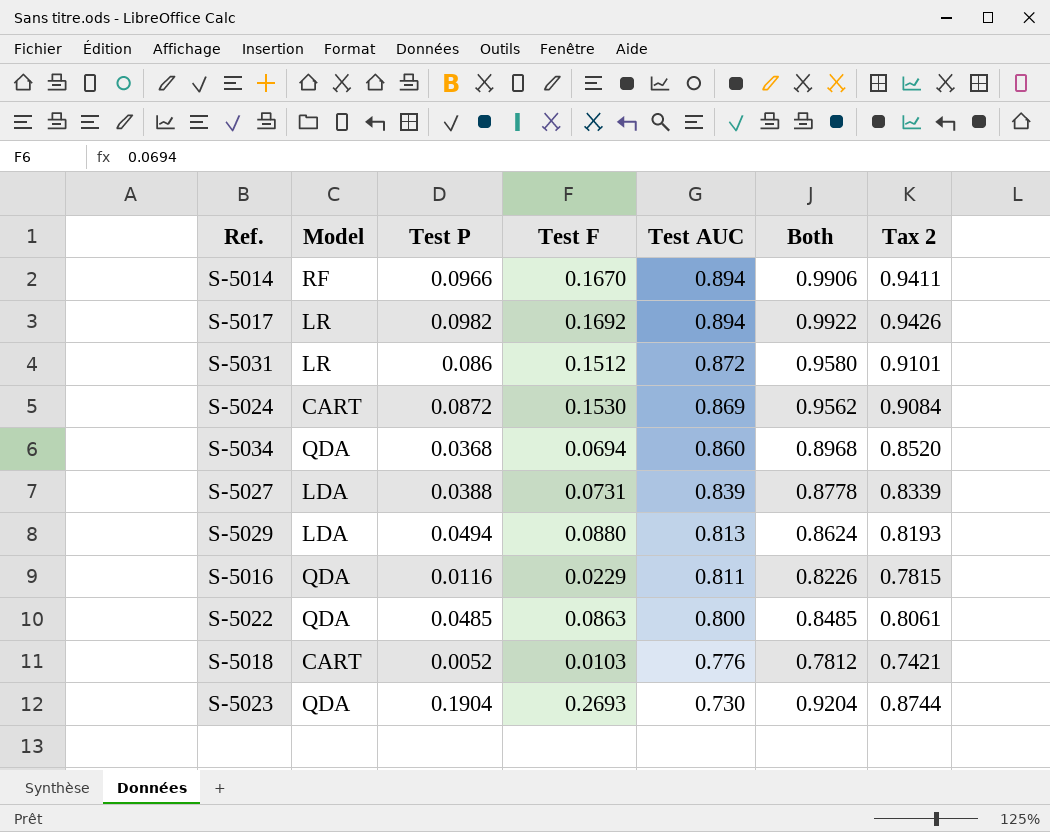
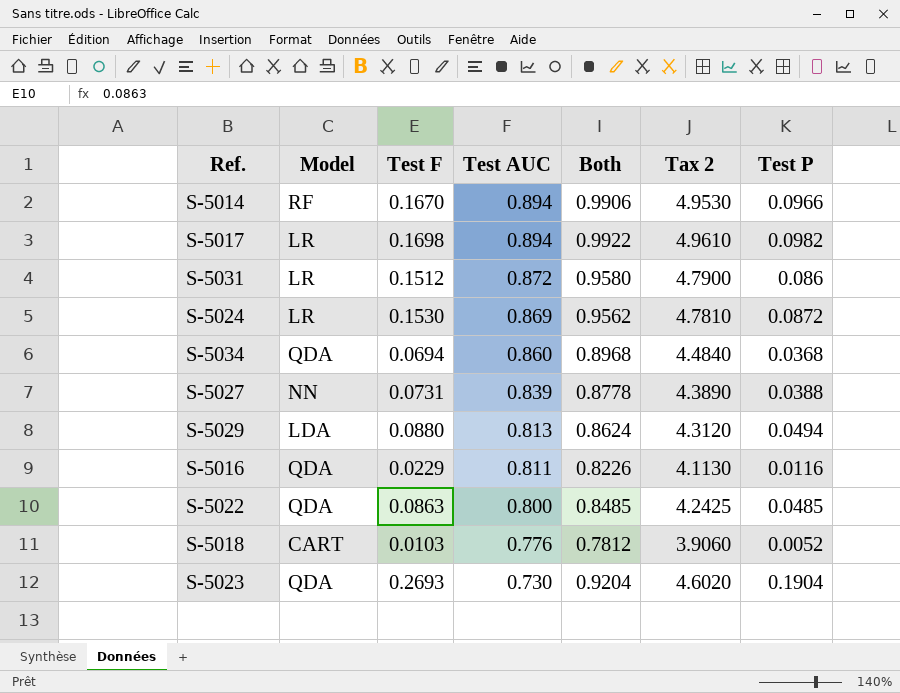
column Tax 2 | formula: [Both] * 0.95 -> [Both] * 5
column Test P | position: 3 -> 7
S-5017 | Test F: 0.1692 -> 0.1698
S-5024 | Model: CART -> LR
S-5027 | Model: LDA -> NN

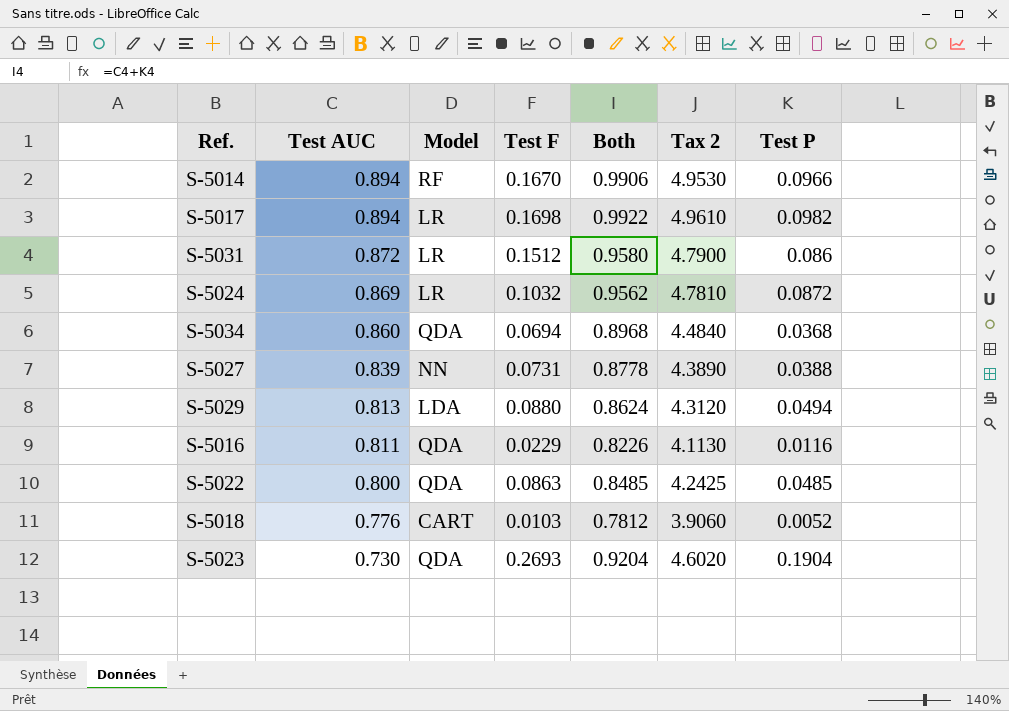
column Test AUC | position: 4 -> 2
S-5024 | Test F: 0.1530 -> 0.1032

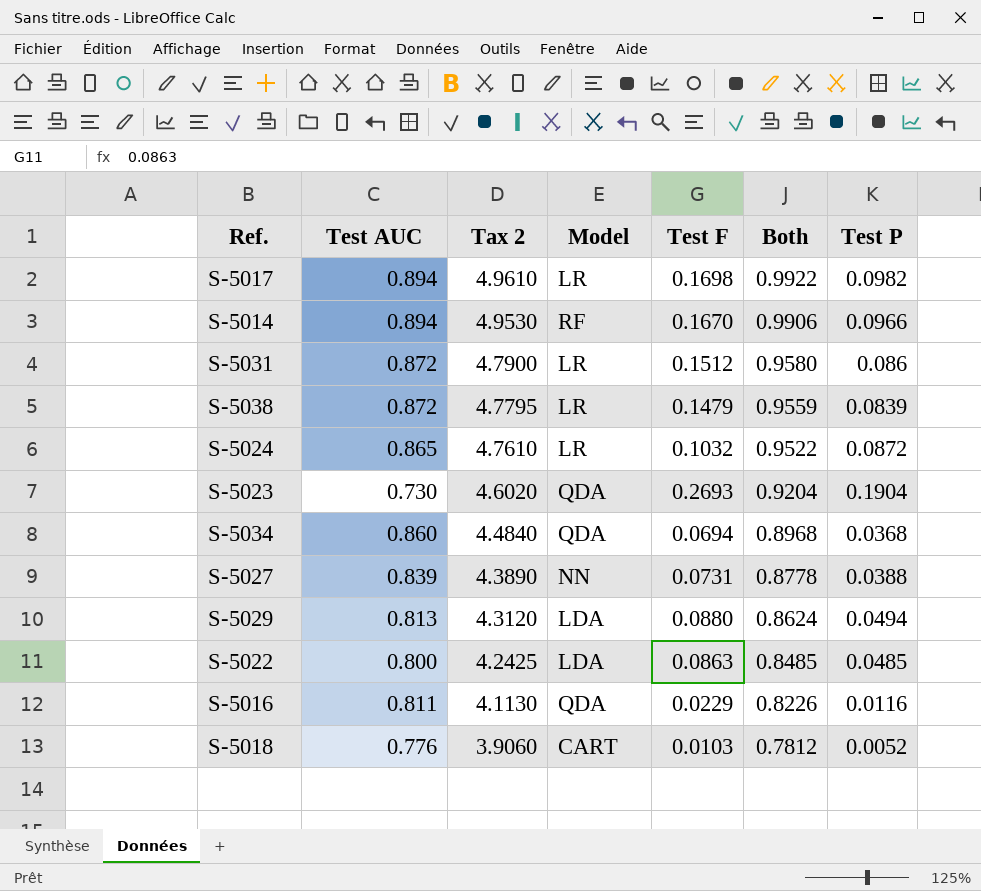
row order: Test AUC descending -> Tax 2 descending
column Tax 2 | position: 6 -> 3
row S-5038: none -> 0.872 | 4.7795 | LR | 0.1479 | 0.9559 | 0.0839
S-5024 | Test AUC: 0.869 -> 0.865
S-5024 | Tax 2: 4.7810 -> 4.7610
S-5024 | Both: 0.9562 -> 0.9522
S-5022 | Model: QDA -> LDA

